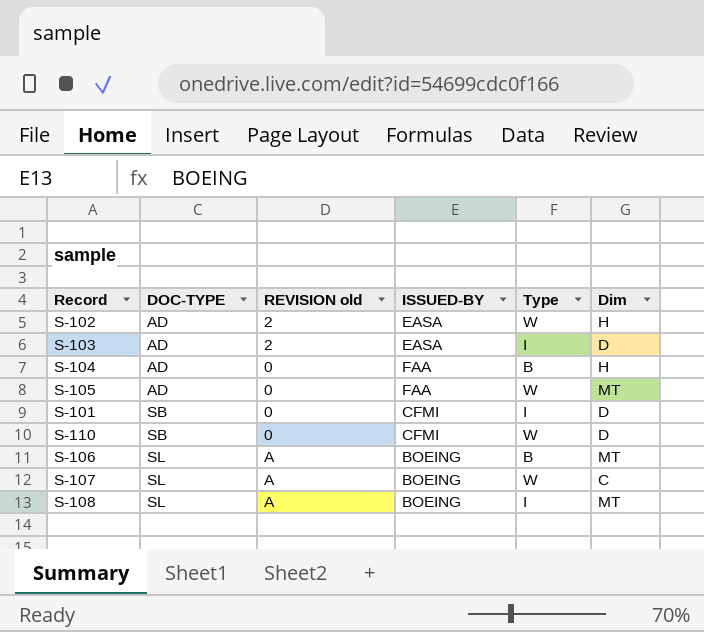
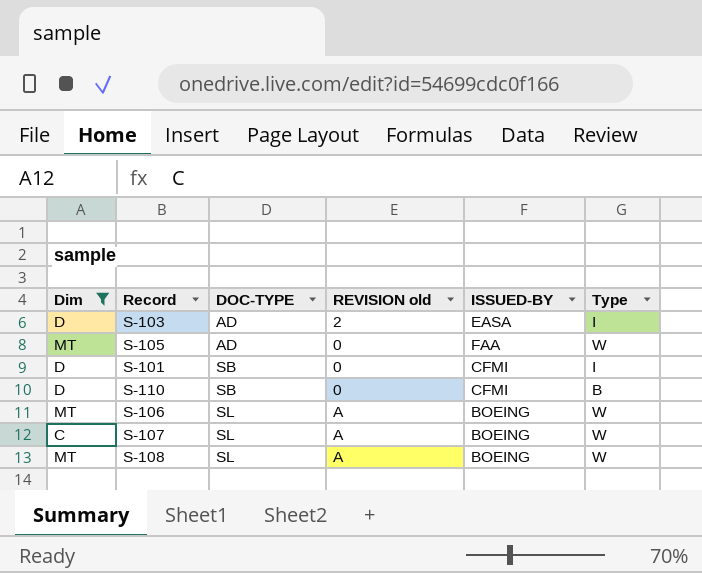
filter: none -> Dim != H
column Dim | position: 6 -> 1
S-110 | Type: W -> B
S-106 | Type: B -> W
S-108 | Type: I -> W

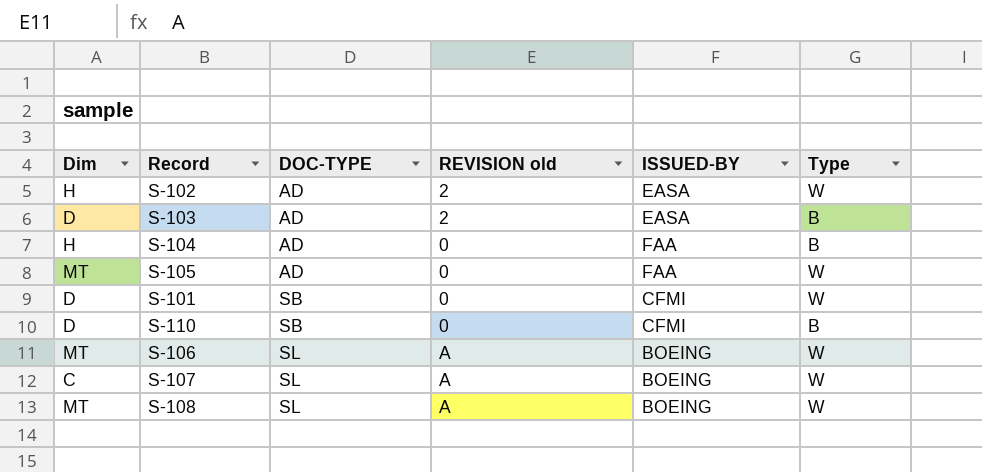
filter: Dim != H -> none
S-103 | Type: I -> B
S-101 | Type: I -> W

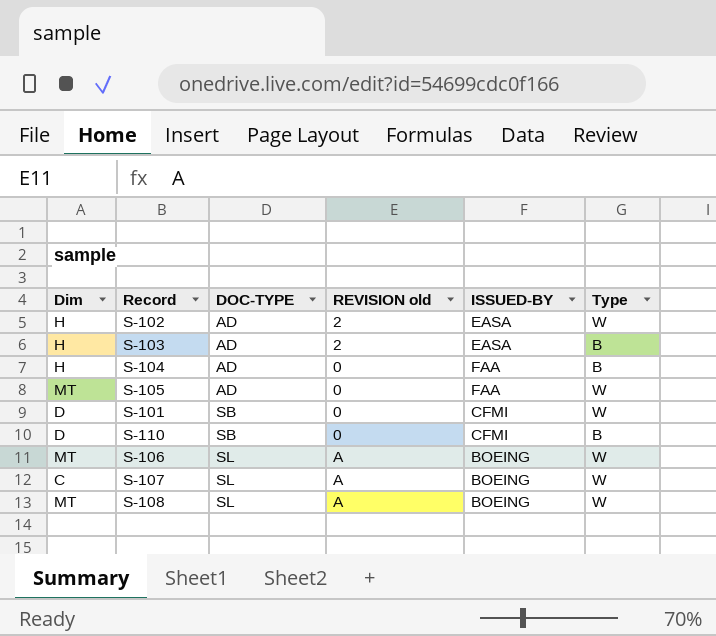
S-103 | Dim: D -> H

